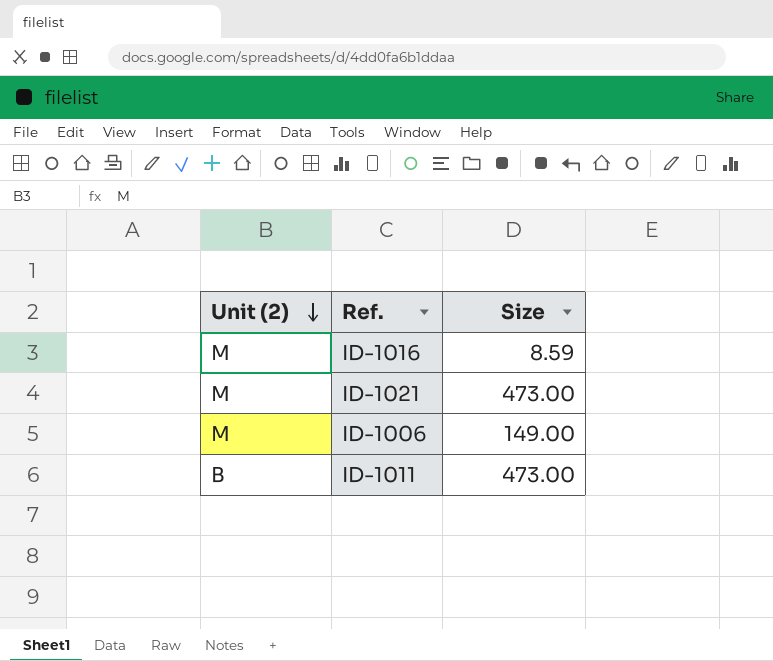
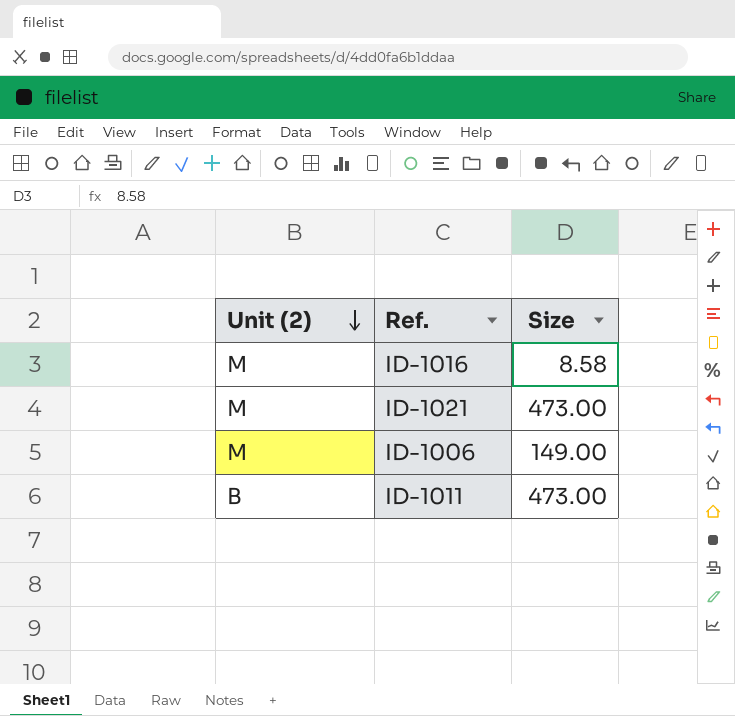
ID-1016 | Size: 8.59 -> 8.58

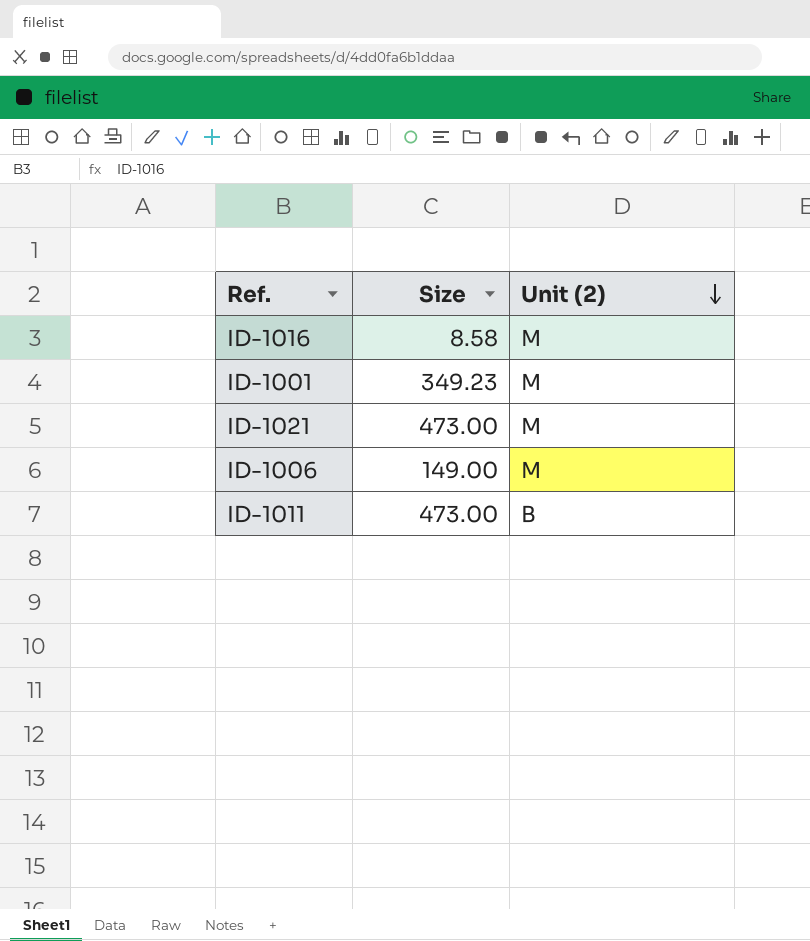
column Unit (2) | position: 1 -> 3
row ID-1001: none -> 349.23 | M

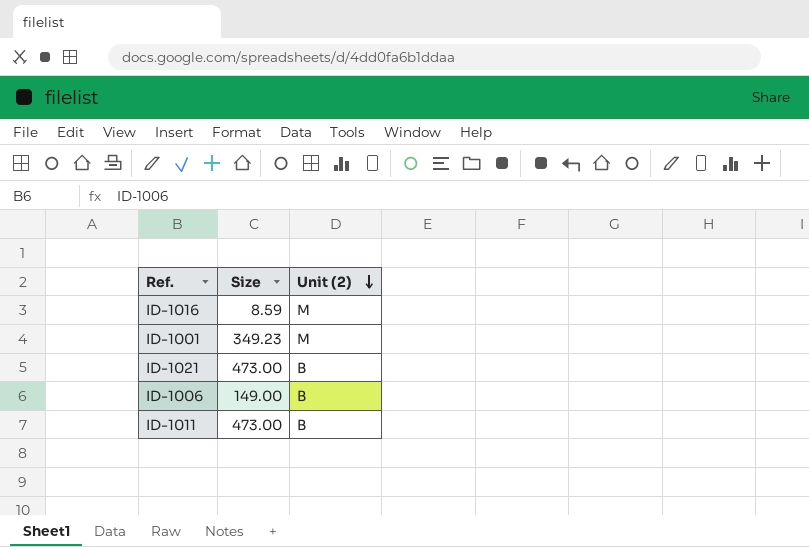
ID-1016 | Size: 8.58 -> 8.59
ID-1021 | Unit (2): M -> B
ID-1006 | Unit (2): M -> B

